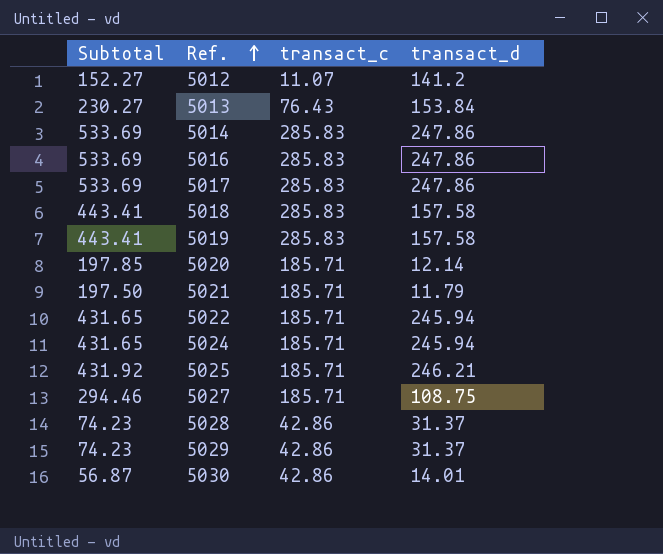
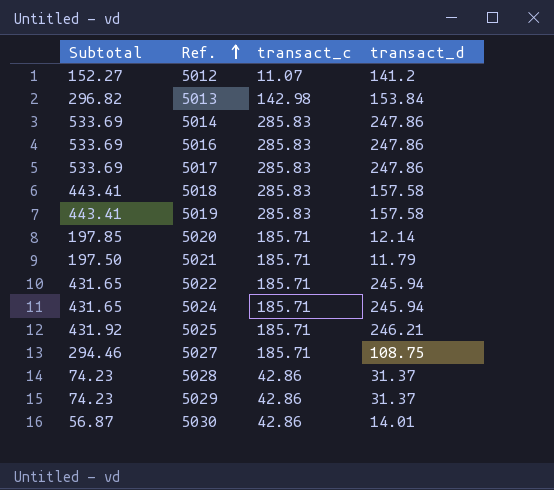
5013 | Subtotal: 230.27 -> 296.82
5013 | transact_c: 76.43 -> 142.98

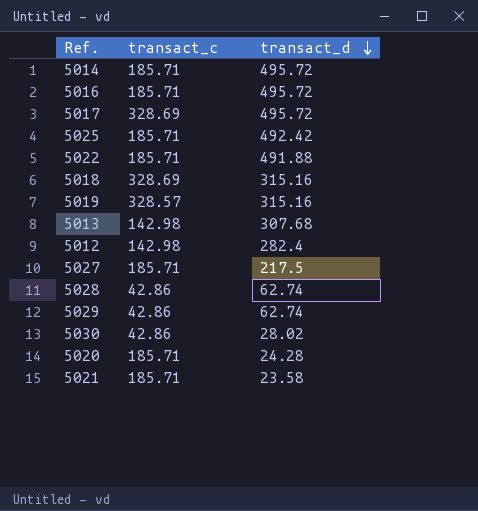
row order: Ref. ascending -> transact_d descending
column Subtotal | formula: [transact_c] + [transact_d] -> none
row 5024: 431.65 | 185.71 | 245.94 -> none
5014 | transact_c: 285.83 -> 185.71
5014 | transact_d: 247.86 -> 495.72
5016 | transact_c: 285.83 -> 185.71
5016 | transact_d: 247.86 -> 495.72
5017 | transact_c: 285.83 -> 328.69
5017 | transact_d: 247.86 -> 495.72
5025 | transact_d: 246.21 -> 492.42
5022 | transact_d: 245.94 -> 491.88
5018 | transact_c: 285.83 -> 328.69
5018 | transact_d: 157.58 -> 315.16
5019 | transact_c: 285.83 -> 328.57
5019 | transact_d: 157.58 -> 315.16
5013 | transact_d: 153.84 -> 307.68
5012 | transact_c: 11.07 -> 142.98
5012 | transact_d: 141.2 -> 282.4
5027 | transact_d: 108.75 -> 217.5
5028 | transact_d: 31.37 -> 62.74
5029 | transact_d: 31.37 -> 62.74
5030 | transact_d: 14.01 -> 28.02
5020 | transact_d: 12.14 -> 24.28
5021 | transact_d: 11.79 -> 23.58

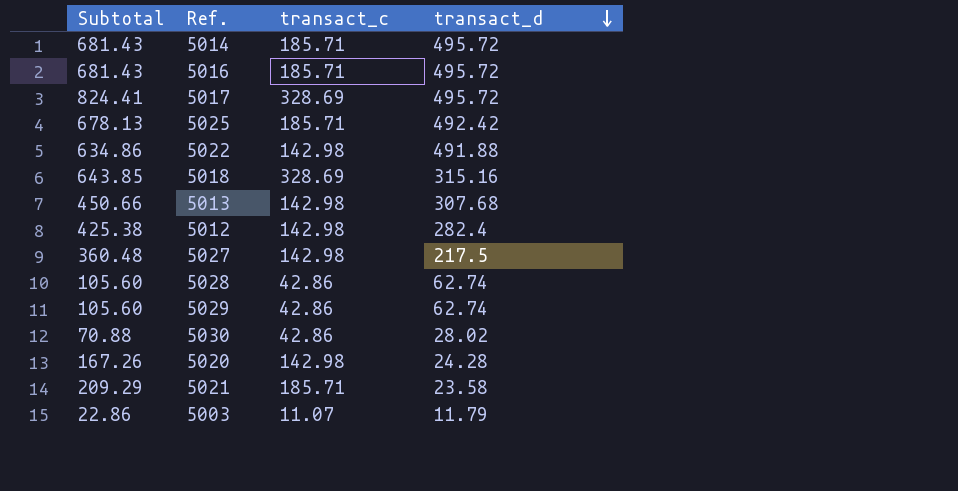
column Subtotal | formula: none -> [transact_c] + [transact_d]
row 5019: 328.57 | 315.16 -> none
5022 | transact_c: 185.71 -> 142.98
5027 | transact_c: 185.71 -> 142.98
5020 | transact_c: 185.71 -> 142.98
row 5003: none -> 22.86 | 11.07 | 11.79

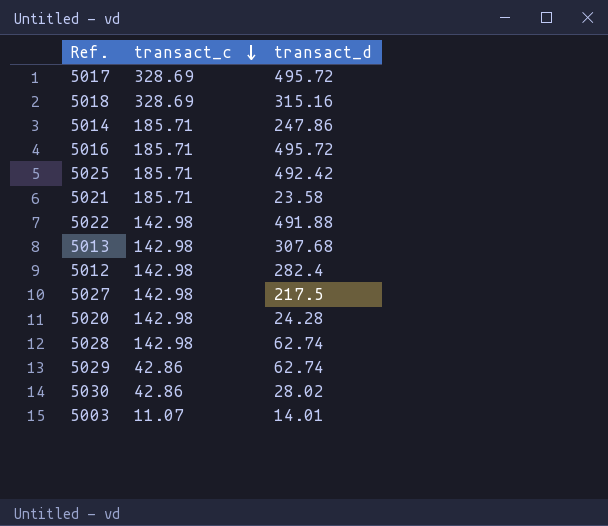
row order: transact_d descending -> transact_c descending
column Subtotal | formula: [transact_c] + [transact_d] -> none
5014 | transact_d: 495.72 -> 247.86
5028 | transact_c: 42.86 -> 142.98
5003 | transact_d: 11.79 -> 14.01

